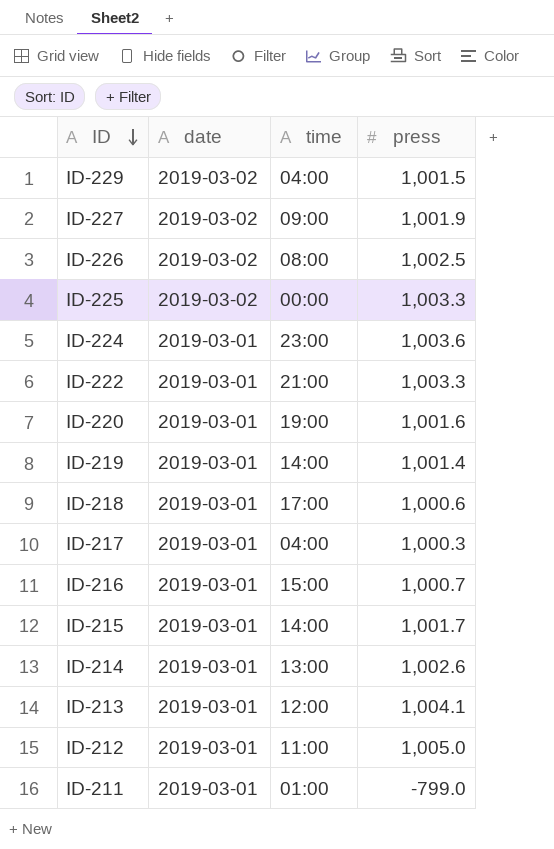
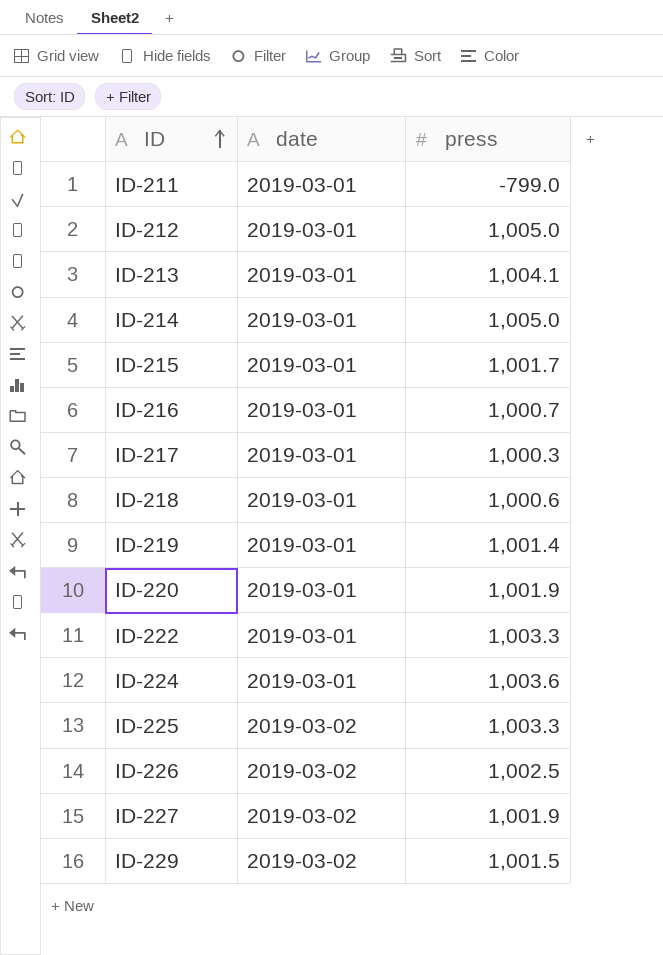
row order: ID descending -> ID ascending
column time | position: 3 -> none
ID-214 | press: 1,002.6 -> 1,005.0
ID-220 | press: 1,001.6 -> 1,001.9

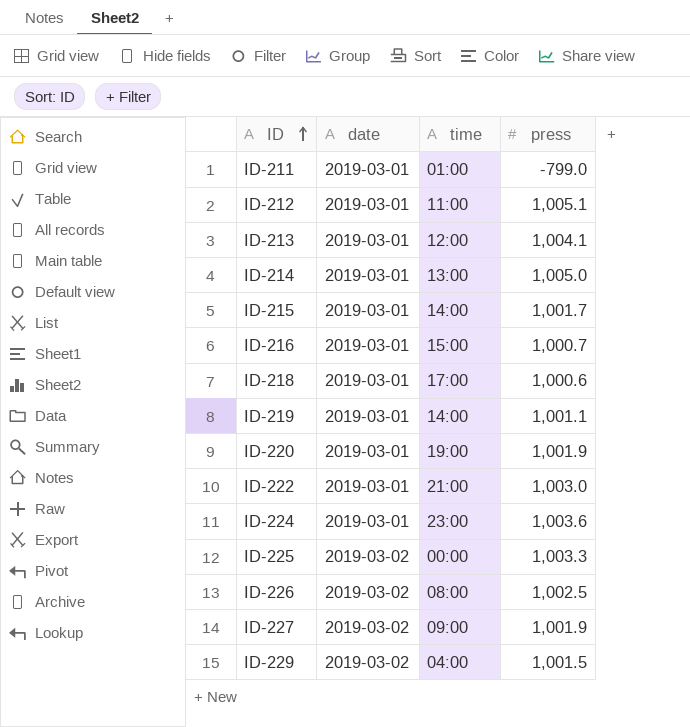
column time | position: none -> 3
row ID-217: 2019-03-01 | 1,000.3 -> none
ID-212 | press: 1,005.0 -> 1,005.1
ID-219 | press: 1,001.4 -> 1,001.1
ID-222 | press: 1,003.3 -> 1,003.0

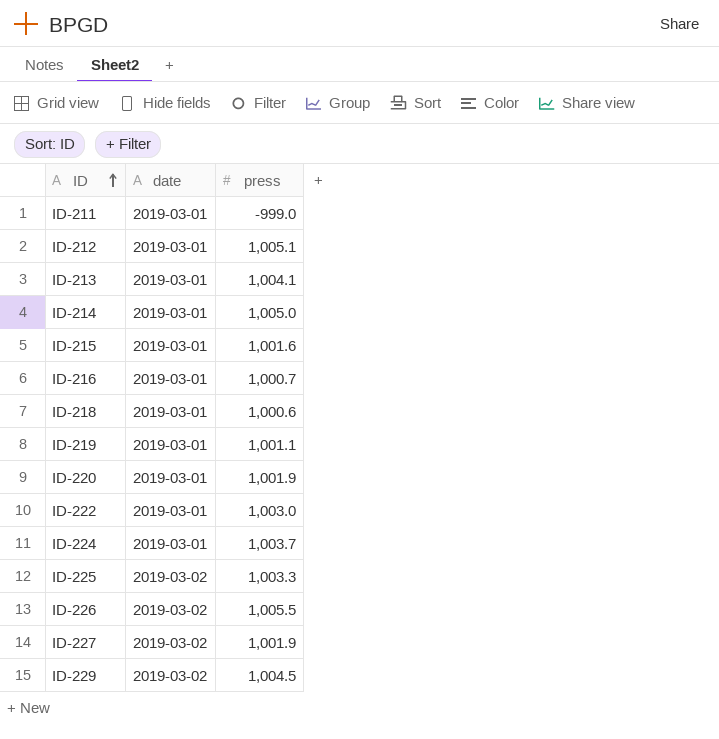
column time | position: 3 -> none
ID-211 | press: -799.0 -> -999.0
ID-215 | press: 1,001.7 -> 1,001.6
ID-224 | press: 1,003.6 -> 1,003.7
ID-226 | press: 1,002.5 -> 1,005.5
ID-229 | press: 1,001.5 -> 1,004.5

